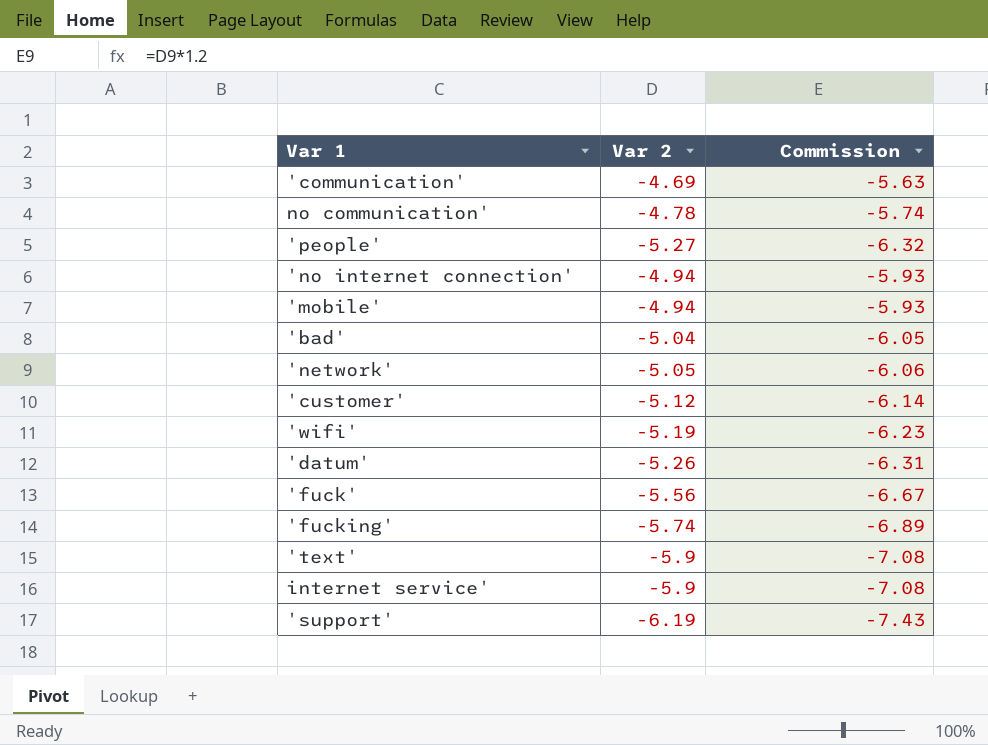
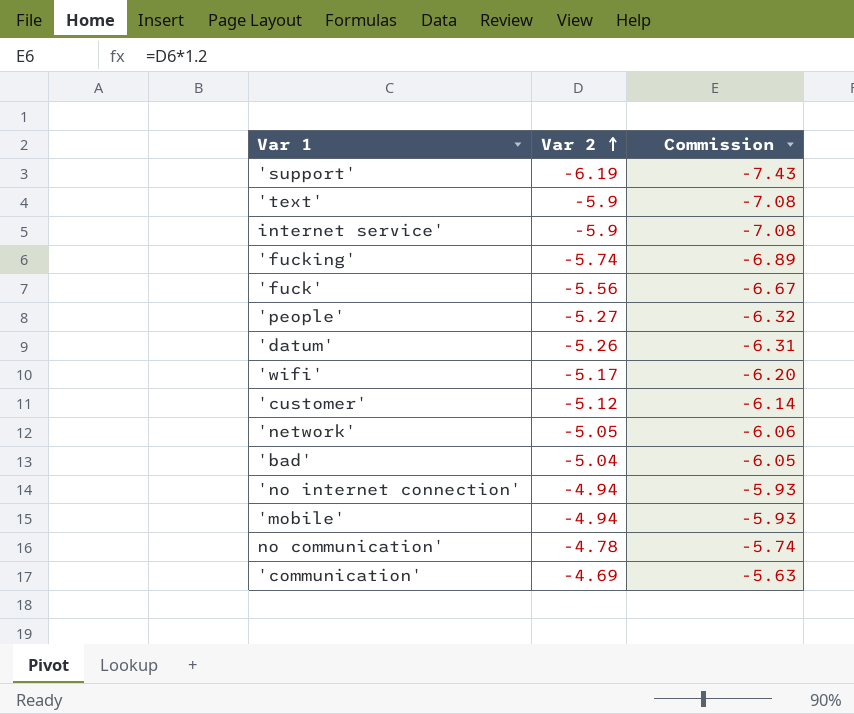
row order: none -> Var 2 ascending
'wifi' | Var 2: -5.19 -> -5.17
'wifi' | Commission: -6.23 -> -6.20

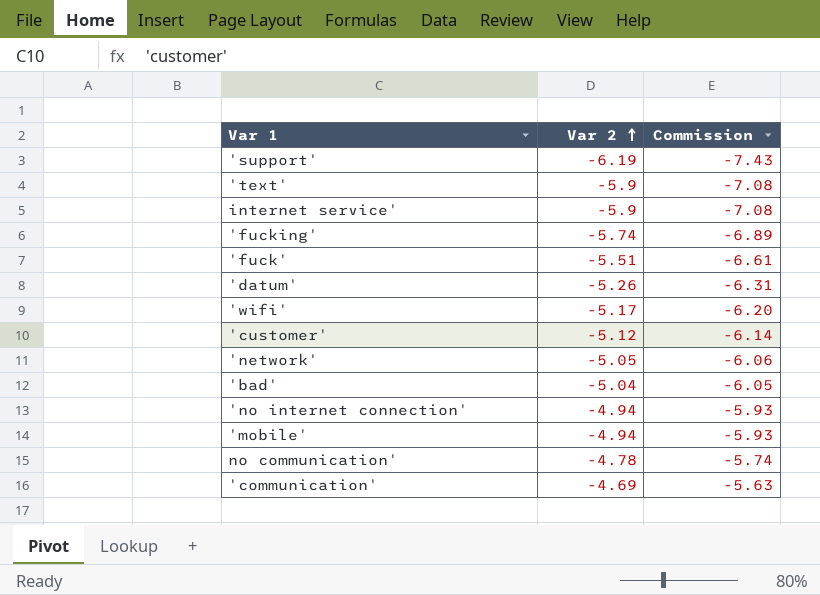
row 'people': -5.27 | -6.32 -> none
'fuck' | Var 2: -5.56 -> -5.51
'fuck' | Commission: -6.67 -> -6.61

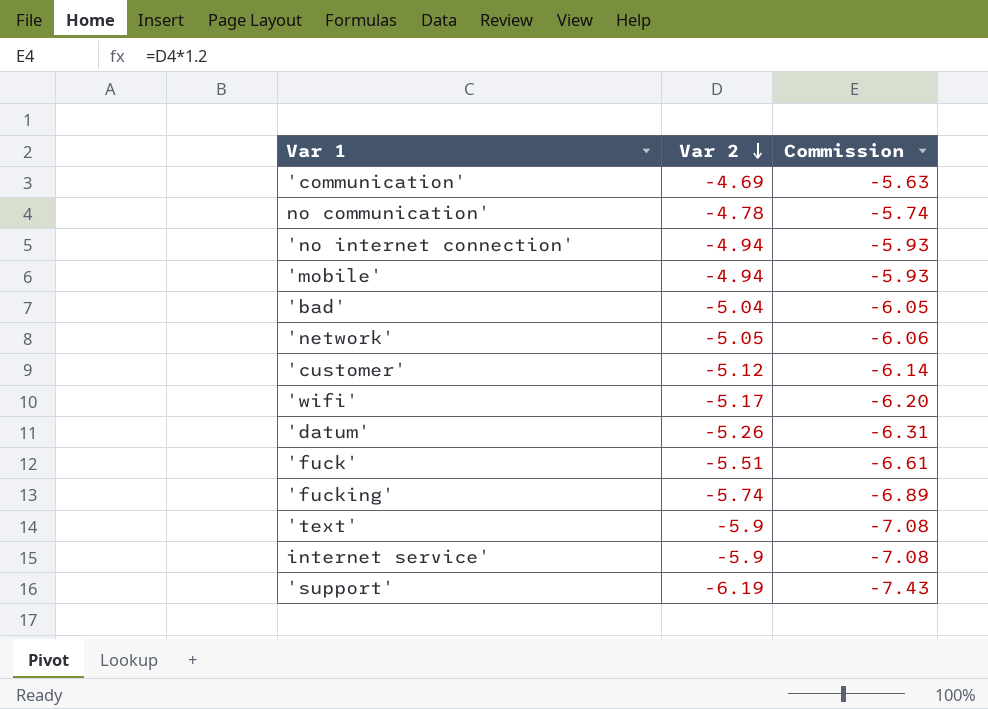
row order: Var 2 ascending -> Var 2 descending

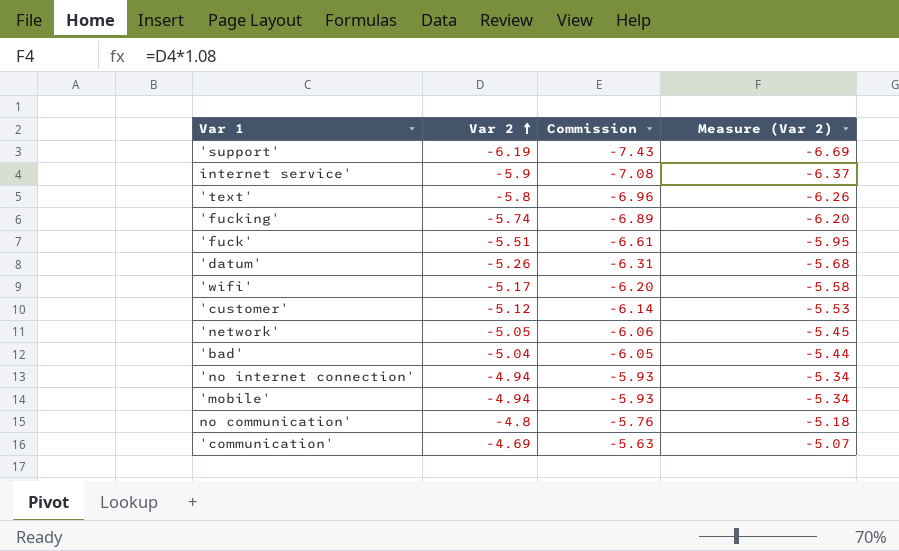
row order: Var 2 descending -> Var 2 ascending
column Measure (Var 2) | formula: none -> [Var 2] * 1.08
'text' | Var 2: -5.9 -> -5.8
'text' | Commission: -7.08 -> -6.96
no communication' | Var 2: -4.78 -> -4.8
no communication' | Commission: -5.74 -> -5.76

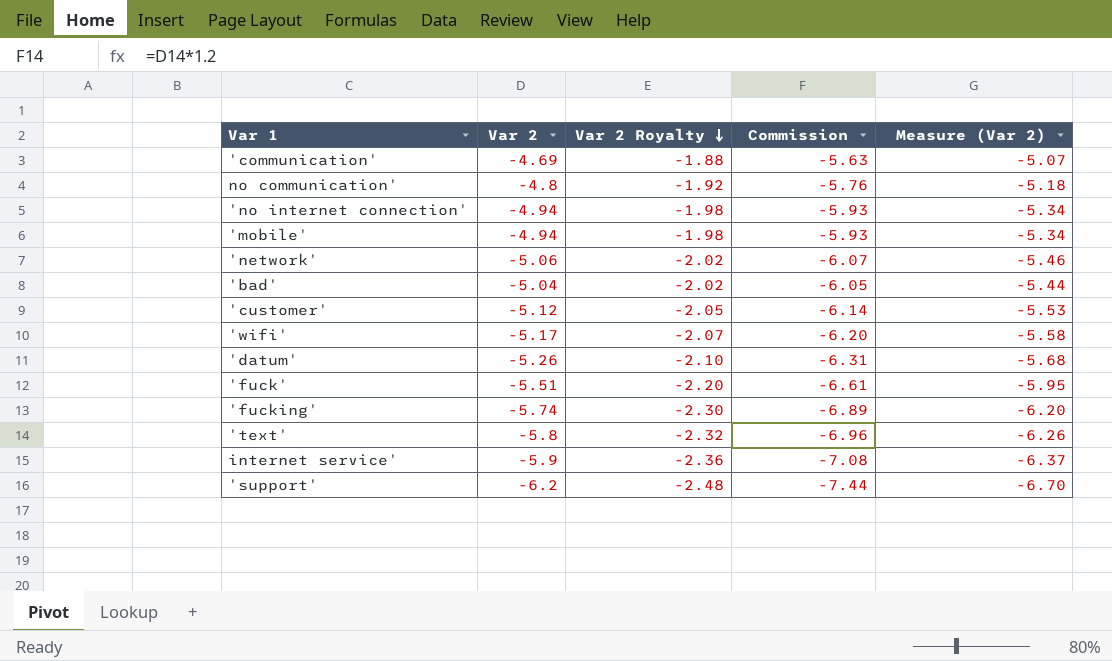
row order: Var 2 ascending -> Var 2 Royalty descending
column Var 2 Royalty | formula: none -> [Var 2] * 0.4
'network' | Var 2: -5.05 -> -5.06
'network' | Commission: -6.06 -> -6.07
'network' | Measure (Var 2): -5.45 -> -5.46
'support' | Var 2: -6.19 -> -6.2
'support' | Commission: -7.43 -> -7.44
'support' | Measure (Var 2): -6.69 -> -6.70

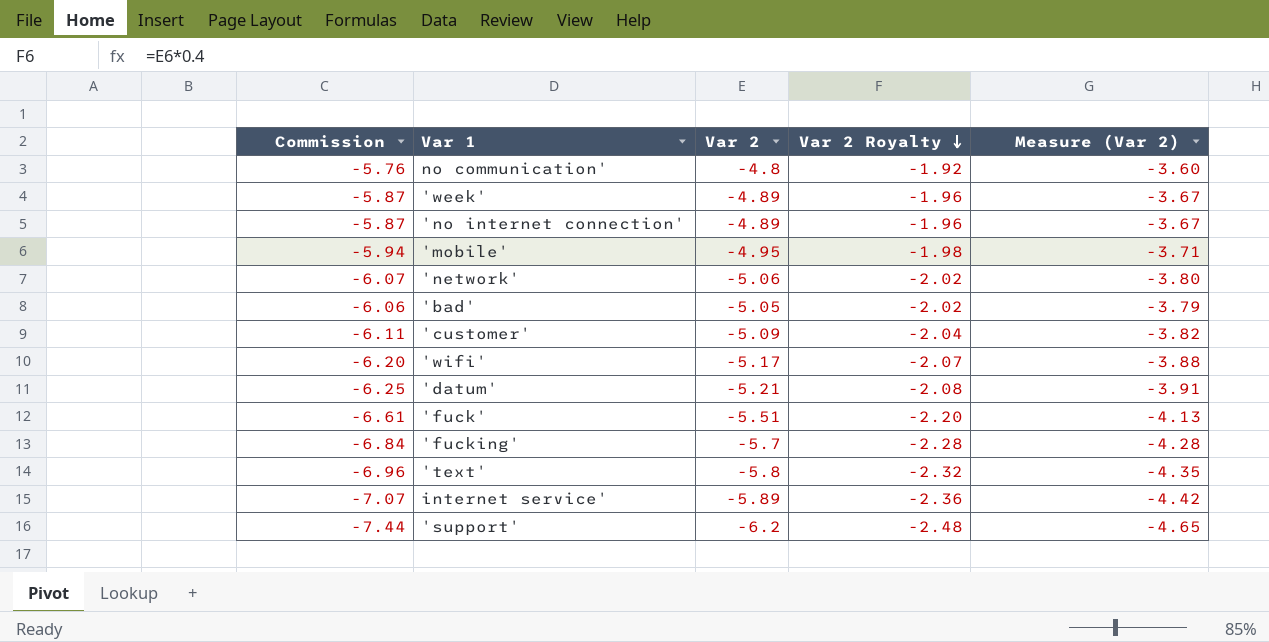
column Commission | position: 4 -> 1
column Measure (Var 2) | formula: [Var 2] * 1.08 -> [Var 2] * 0.75
row 'communication': -4.69 | -1.88 | -5.63 | -5.07 -> none
row 'week': none -> -5.87 | -4.89 | -1.96 | -3.67
'no internet connection' | Commission: -5.93 -> -5.87
'no internet connection' | Var 2: -4.94 -> -4.89
'no internet connection' | Var 2 Royalty: -1.98 -> -1.96
'mobile' | Commission: -5.93 -> -5.94
'mobile' | Var 2: -4.94 -> -4.95
'bad' | Commission: -6.05 -> -6.06
'bad' | Var 2: -5.04 -> -5.05
'customer' | Commission: -6.14 -> -6.11
'customer' | Var 2: -5.12 -> -5.09
'customer' | Var 2 Royalty: -2.05 -> -2.04
'datum' | Commission: -6.31 -> -6.25
'datum' | Var 2: -5.26 -> -5.21
'datum' | Var 2 Royalty: -2.10 -> -2.08
'fucking' | Commission: -6.89 -> -6.84
'fucking' | Var 2: -5.74 -> -5.7
'fucking' | Var 2 Royalty: -2.30 -> -2.28
internet service' | Commission: -7.08 -> -7.07
internet service' | Var 2: -5.9 -> -5.89

